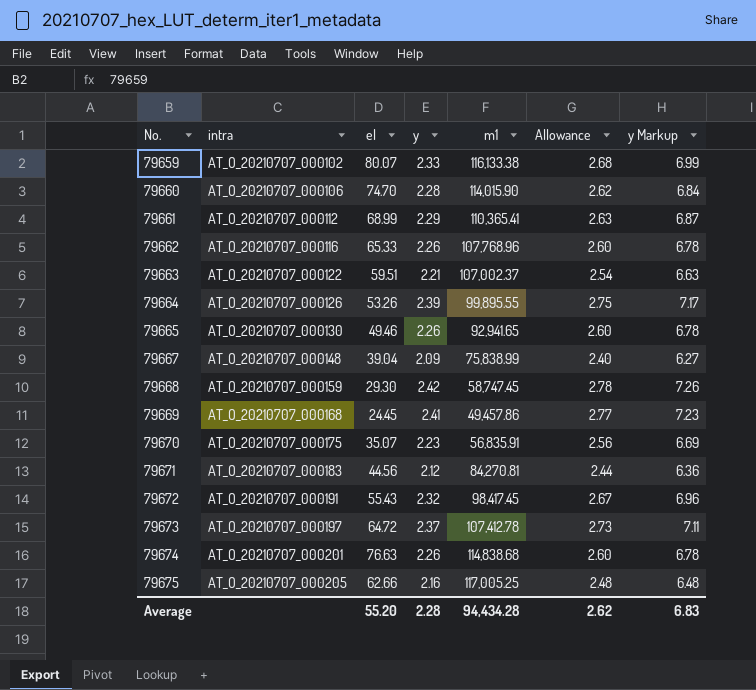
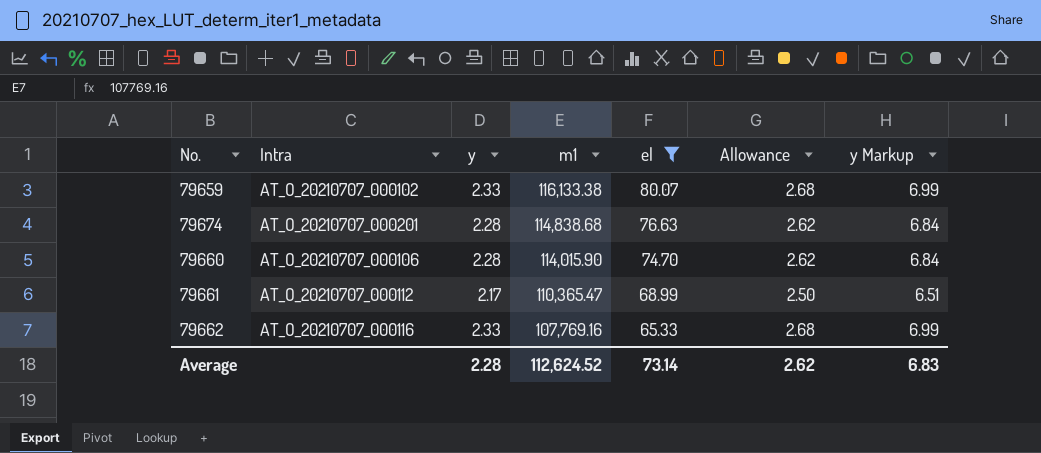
filter: none -> el >= 65.33
row order: No. ascending -> m1 descending
column name: intra -> Intra
column el | position: 3 -> 5
79674 | y: 2.26 -> 2.28
79674 | Allowance: 2.60 -> 2.62
79674 | y Markup: 6.78 -> 6.84
79661 | y: 2.29 -> 2.17
79661 | m1: 110,365.41 -> 110,365.47
79661 | Allowance: 2.63 -> 2.50
79661 | y Markup: 6.87 -> 6.51
79662 | y: 2.26 -> 2.33
79662 | m1: 107,768.96 -> 107,769.16
79662 | Allowance: 2.60 -> 2.68
79662 | y Markup: 6.78 -> 6.99
Average | m1: 94,434.28 -> 112,624.52
Average | el: 55.20 -> 73.14

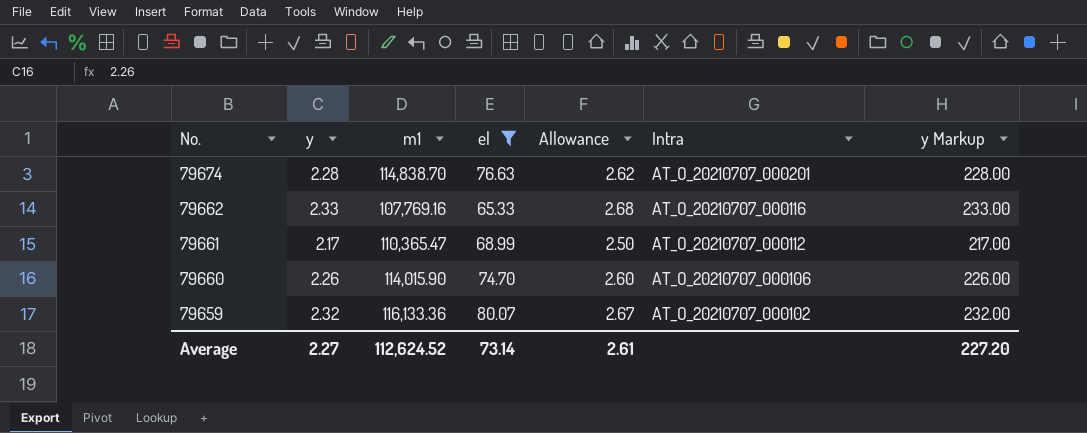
row order: m1 descending -> No. descending
column Intra | position: 2 -> 6
column y Markup | formula: [y] * 3 -> [y] * 100
79674 | m1: 114,838.68 -> 114,838.70
79660 | y: 2.28 -> 2.26
79660 | Allowance: 2.62 -> 2.60
79659 | y: 2.33 -> 2.32
79659 | m1: 116,133.38 -> 116,133.36
79659 | Allowance: 2.68 -> 2.67
Average | y: 2.28 -> 2.27
Average | Allowance: 2.62 -> 2.61
Average | y Markup: 6.83 -> 227.20

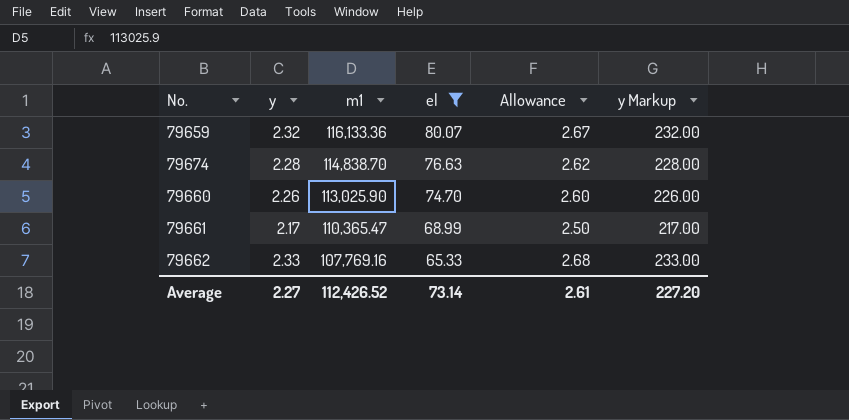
row order: No. descending -> m1 descending
column Intra | position: 6 -> none
79660 | m1: 114,015.90 -> 113,025.90
Average | m1: 112,624.52 -> 112,426.52

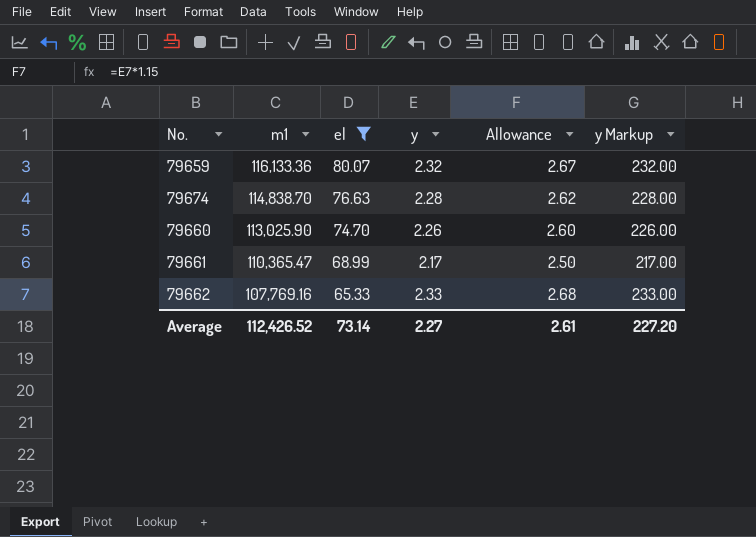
column y | position: 2 -> 4

